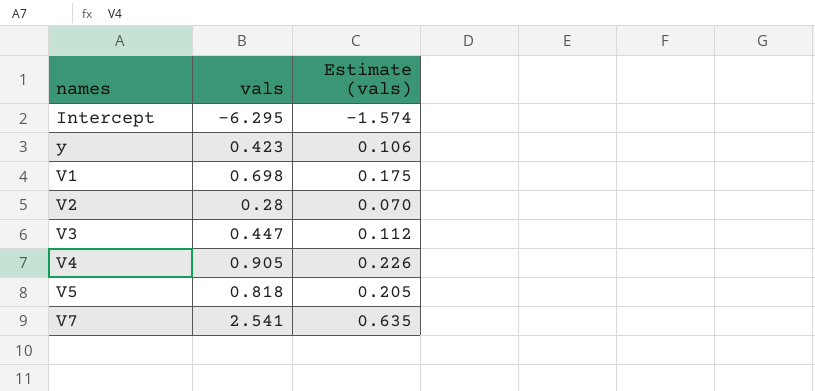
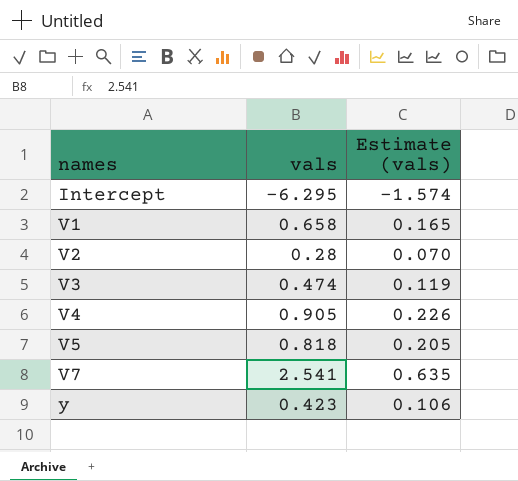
row order: none -> names ascending
V1 | vals: 0.698 -> 0.658
V1 | Estimate (vals): 0.175 -> 0.165
V3 | vals: 0.447 -> 0.474
V3 | Estimate (vals): 0.112 -> 0.119

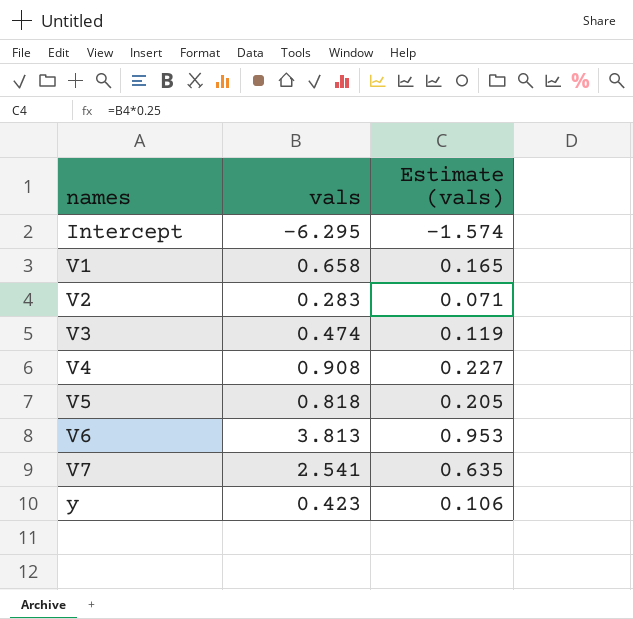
V2 | vals: 0.28 -> 0.283
V2 | Estimate (vals): 0.070 -> 0.071
V4 | vals: 0.905 -> 0.908
V4 | Estimate (vals): 0.226 -> 0.227
row V6: none -> 3.813 | 0.953

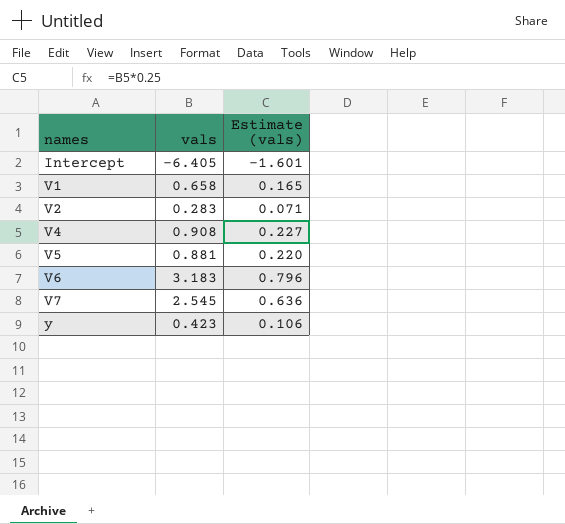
row V3: 0.474 | 0.119 -> none
Intercept | vals: -6.295 -> -6.405
Intercept | Estimate (vals): -1.574 -> -1.601
V5 | vals: 0.818 -> 0.881
V5 | Estimate (vals): 0.205 -> 0.220
V6 | vals: 3.813 -> 3.183
V6 | Estimate (vals): 0.953 -> 0.796
V7 | vals: 2.541 -> 2.545
V7 | Estimate (vals): 0.635 -> 0.636

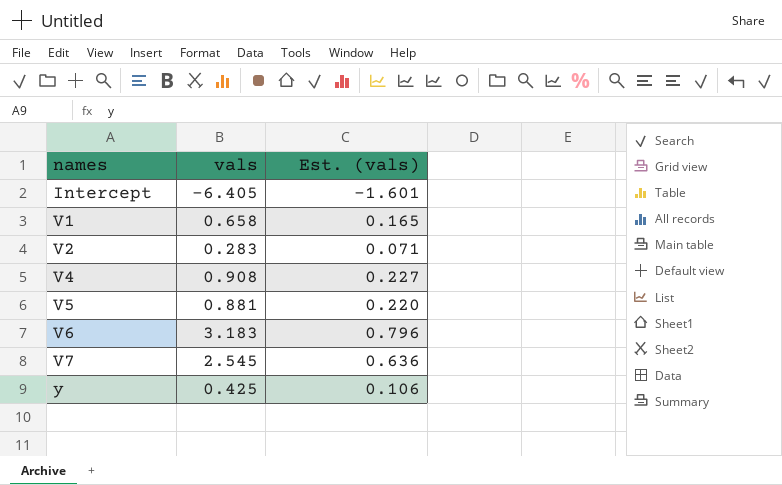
column name: Estimate (vals) -> Est. (vals)
y | vals: 0.423 -> 0.425

